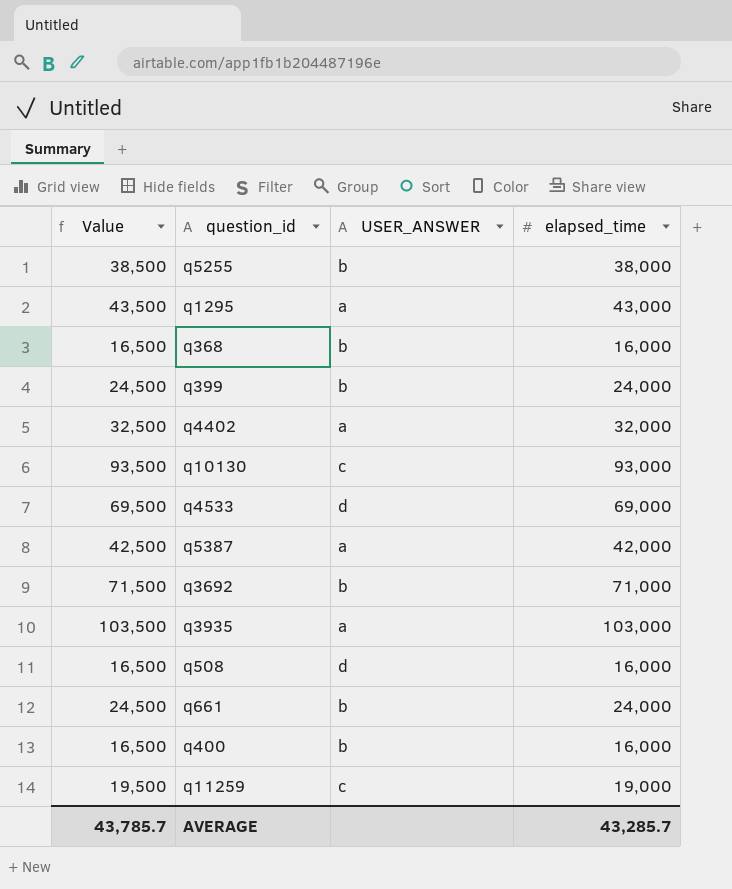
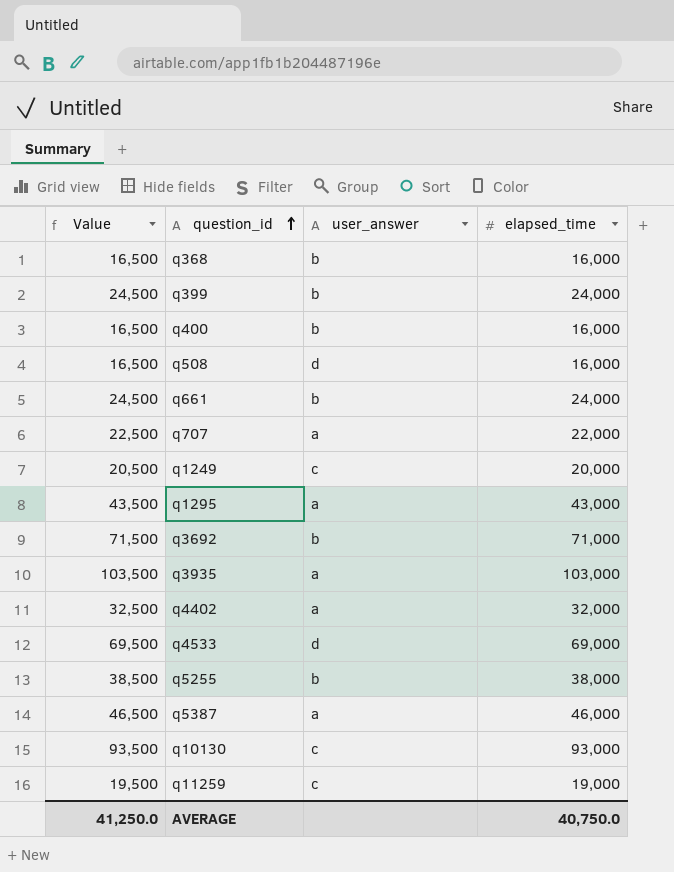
row order: none -> question_id ascending
column name: USER_ANSWER -> user_answer
row q707: none -> 22,500 | a | 22,000
row q1249: none -> 20,500 | c | 20,000
q5387 | Value: 42,500 -> 46,500
q5387 | elapsed_time: 42,000 -> 46,000
AVERAGE | Value: 43,785.7 -> 41,250.0
AVERAGE | elapsed_time: 43,285.7 -> 40,750.0

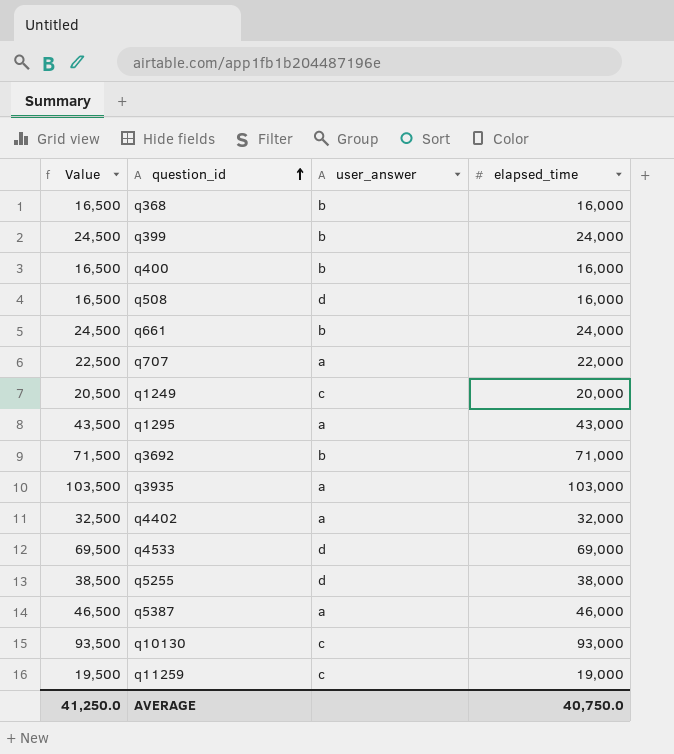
q5255 | user_answer: b -> d

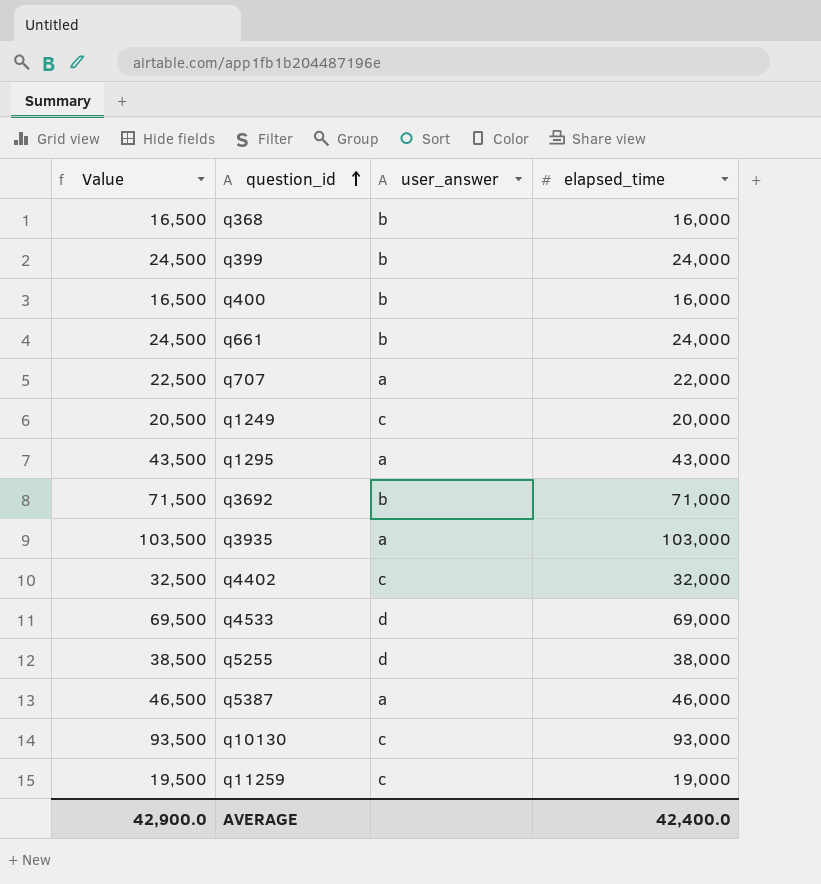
row q508: 16,500 | d | 16,000 -> none
q4402 | user_answer: a -> c
AVERAGE | Value: 41,250.0 -> 42,900.0
AVERAGE | elapsed_time: 40,750.0 -> 42,400.0

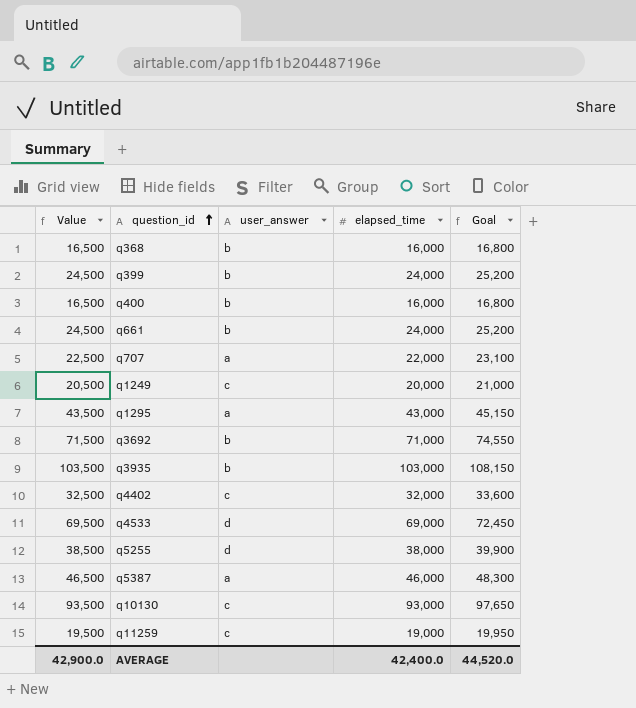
column Goal | formula: none -> [elapsed_time] * 1.05
q3935 | user_answer: a -> b

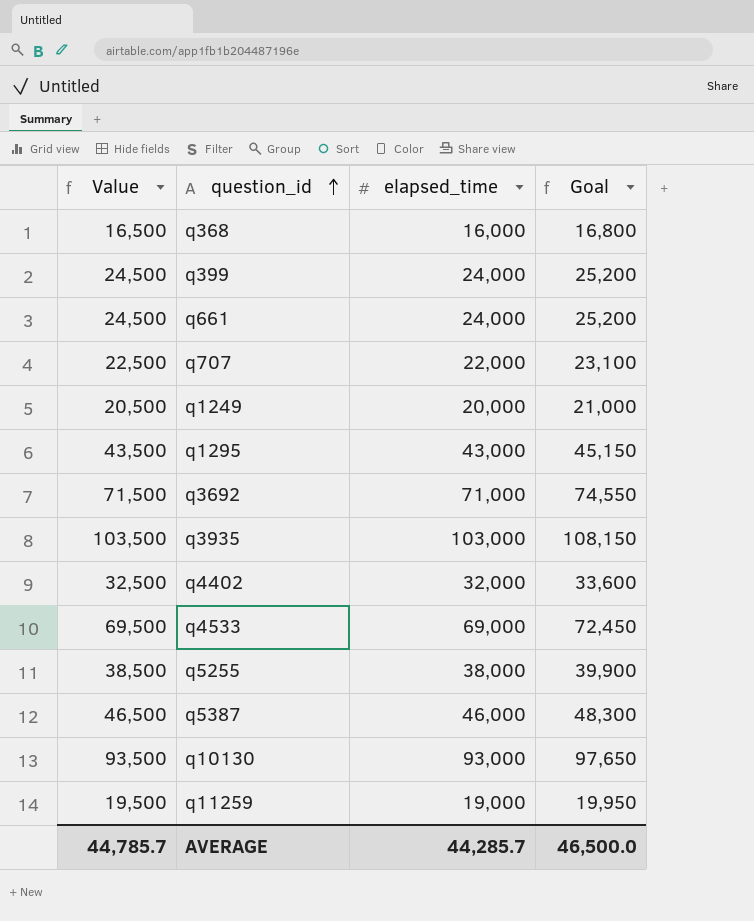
column user_answer | position: 3 -> none
row q400: 16,500 | b | 16,000 | 16,800 -> none
AVERAGE | Value: 42,900.0 -> 44,785.7
AVERAGE | elapsed_time: 42,400.0 -> 44,285.7
AVERAGE | Goal: 44,520.0 -> 46,500.0

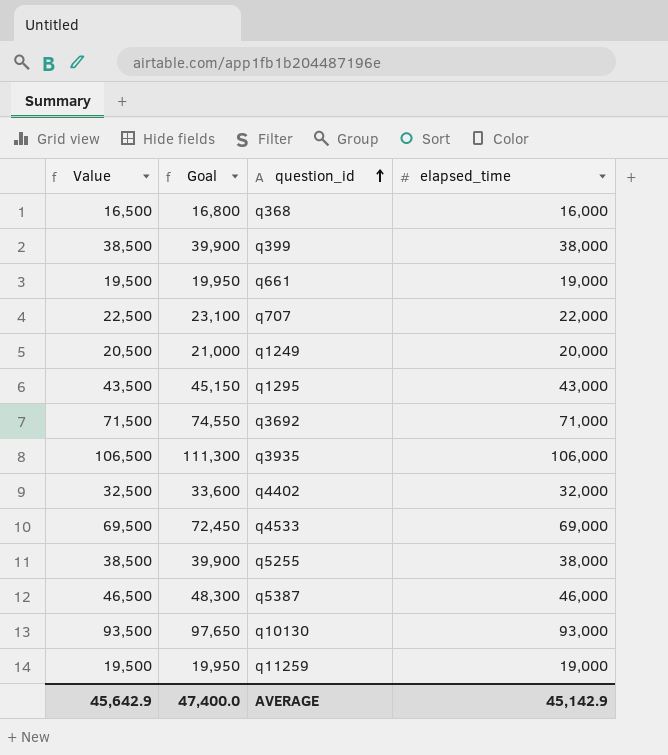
column Goal | position: 4 -> 2
q399 | Value: 24,500 -> 38,500
q399 | Goal: 25,200 -> 39,900
q399 | elapsed_time: 24,000 -> 38,000
q661 | Value: 24,500 -> 19,500
q661 | Goal: 25,200 -> 19,950
q661 | elapsed_time: 24,000 -> 19,000
q3935 | Value: 103,500 -> 106,500
q3935 | Goal: 108,150 -> 111,300
q3935 | elapsed_time: 103,000 -> 106,000
AVERAGE | Value: 44,785.7 -> 45,642.9
AVERAGE | Goal: 46,500.0 -> 47,400.0
AVERAGE | elapsed_time: 44,285.7 -> 45,142.9

